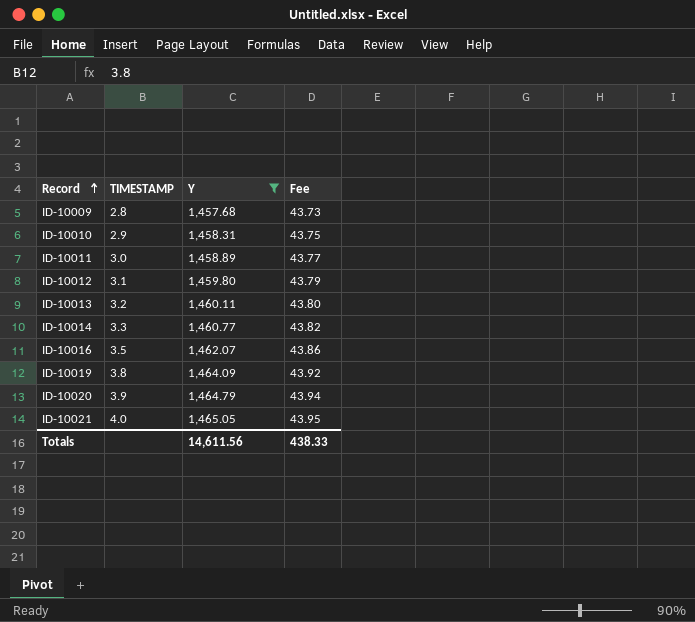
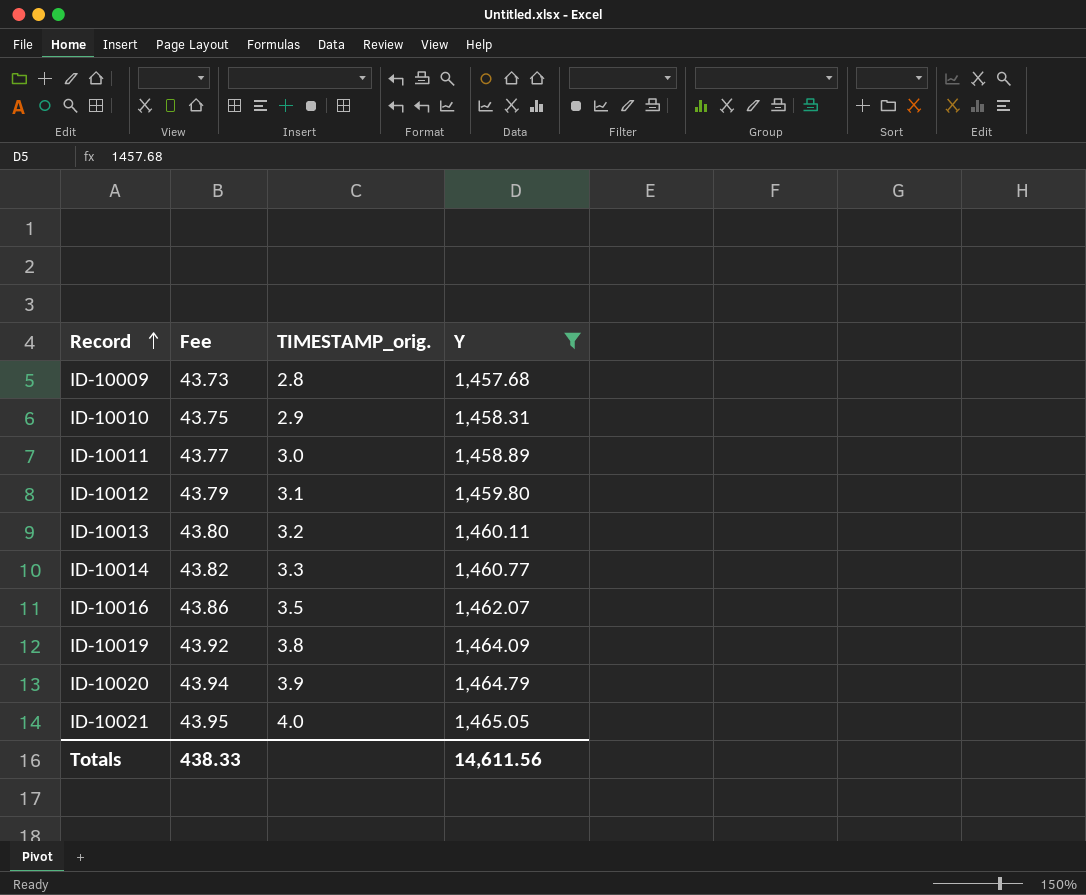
column Fee | position: 4 -> 2
column name: TIMESTAMP -> TIMESTAMP_orig.

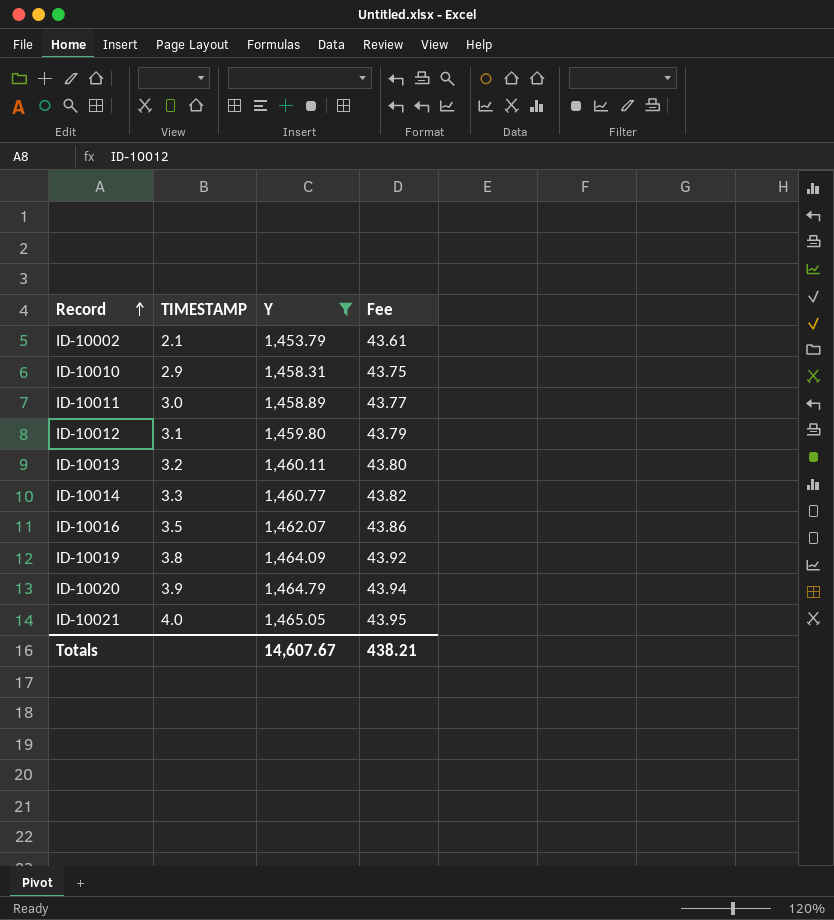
column name: TIMESTAMP_orig. -> TIMESTAMP
column Fee | position: 2 -> 4
row ID-10009: 43.73 | 2.8 | 1,457.68 -> none
row ID-10002: none -> 2.1 | 1,453.79 | 43.61
Totals | Y: 14,611.56 -> 14,607.67
Totals | Fee: 438.33 -> 438.21

